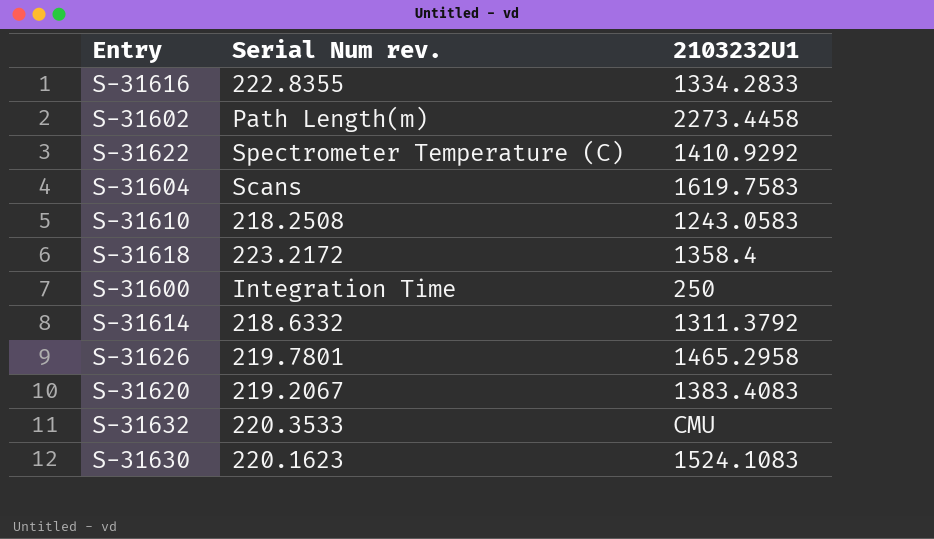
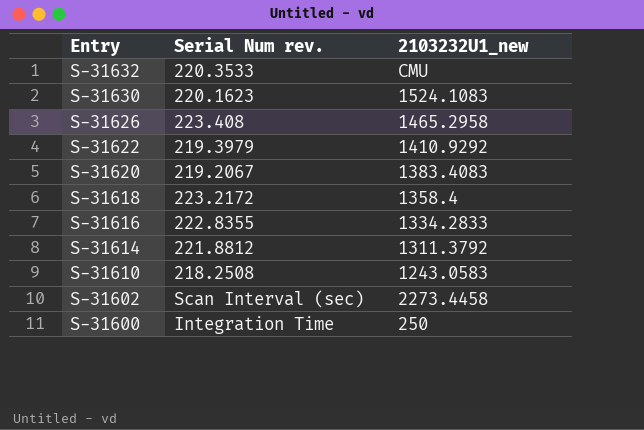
row order: none -> Entry descending
column name: 2103232U1 -> 2103232U1_new
row S-31604: Scans | 1619.7583 -> none
S-31626 | Serial Num rev.: 219.7801 -> 223.408
S-31622 | Serial Num rev.: Spectrometer Temperature (C) -> 219.3979
S-31614 | Serial Num rev.: 218.6332 -> 221.8812
S-31602 | Serial Num rev.: Path Length(m) -> Scan Interval (sec)

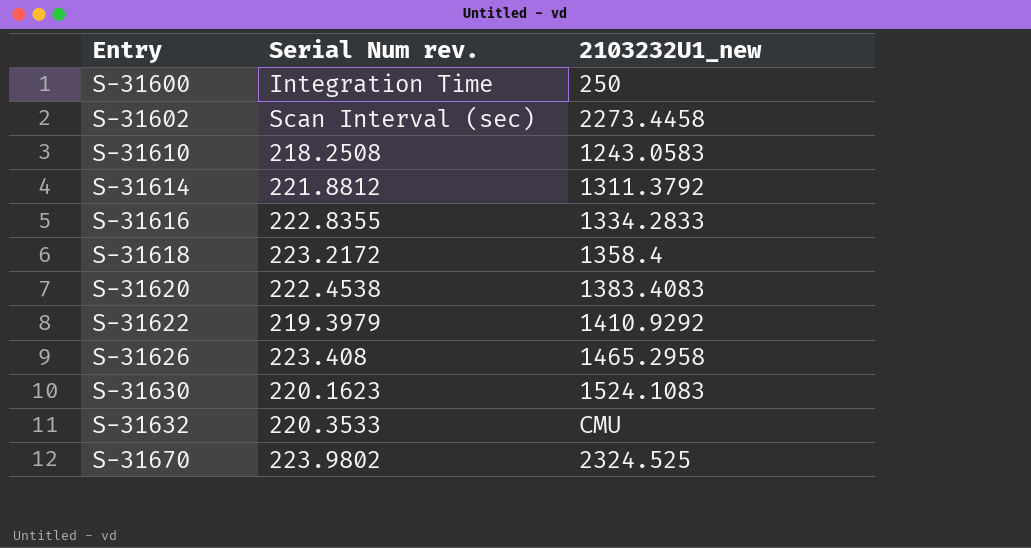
row order: Entry descending -> Entry ascending
S-31620 | Serial Num rev.: 219.2067 -> 222.4538
row S-31670: none -> 223.9802 | 2324.525

